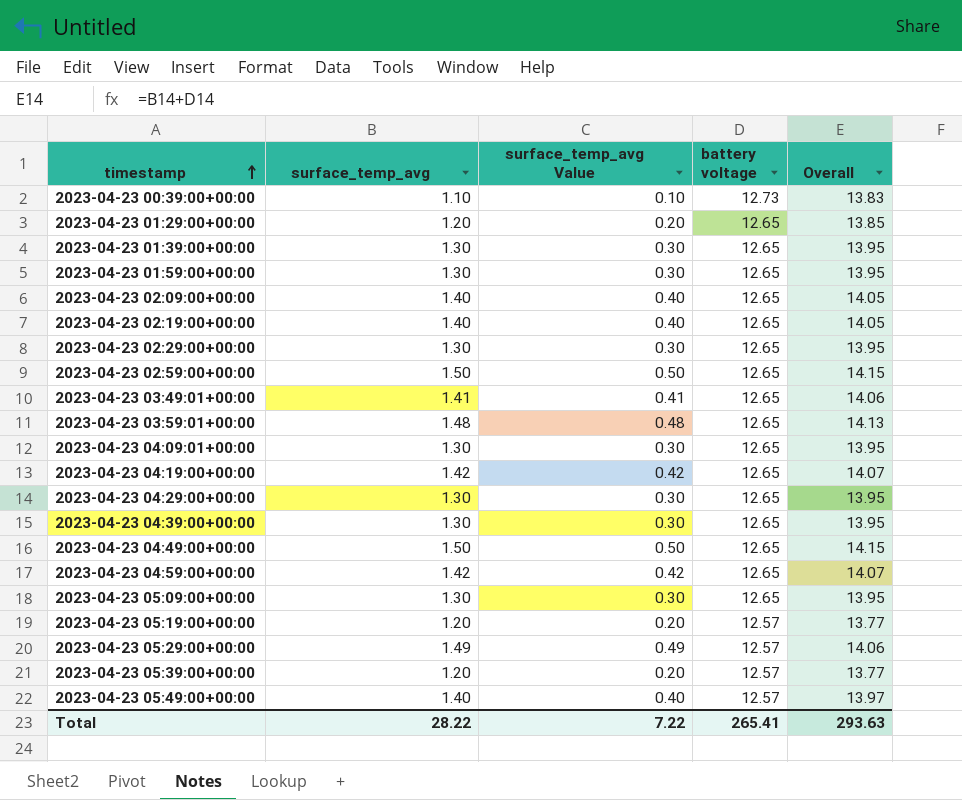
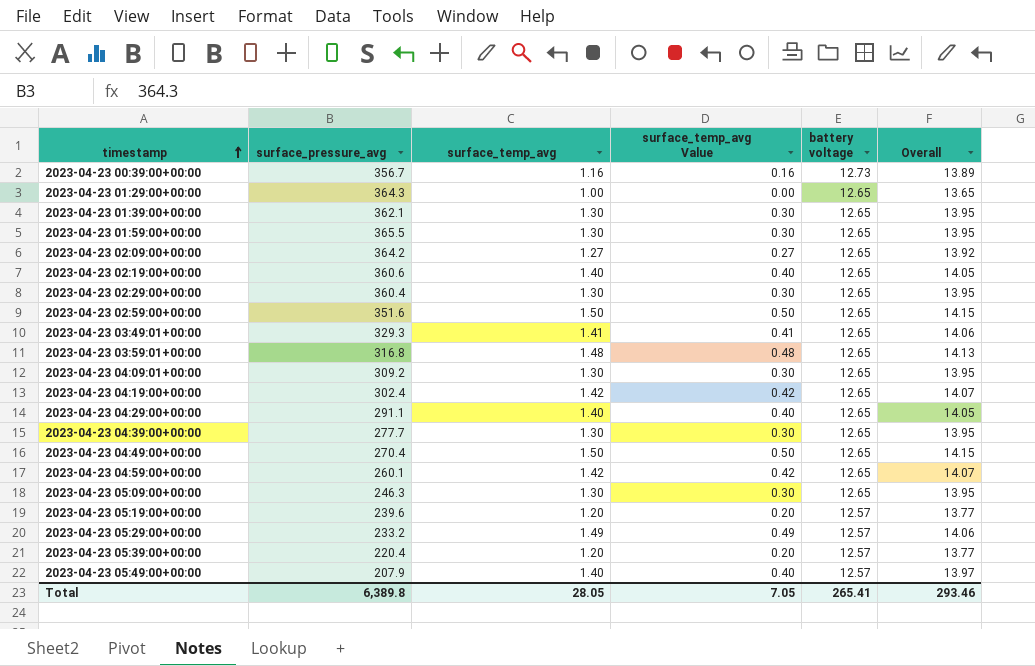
column surface_pressure_avg | position: none -> 2
2023-04-23 00:39:00+00:00 | surface_temp_avg: 1.10 -> 1.16
2023-04-23 00:39:00+00:00 | surface_temp_avg Value: 0.10 -> 0.16
2023-04-23 00:39:00+00:00 | Overall: 13.83 -> 13.89
2023-04-23 01:29:00+00:00 | surface_temp_avg: 1.20 -> 1.00
2023-04-23 01:29:00+00:00 | surface_temp_avg Value: 0.20 -> 0.00
2023-04-23 01:29:00+00:00 | Overall: 13.85 -> 13.65
2023-04-23 02:09:00+00:00 | surface_temp_avg: 1.40 -> 1.27
2023-04-23 02:09:00+00:00 | surface_temp_avg Value: 0.40 -> 0.27
2023-04-23 02:09:00+00:00 | Overall: 14.05 -> 13.92
2023-04-23 04:29:00+00:00 | surface_temp_avg: 1.30 -> 1.40
2023-04-23 04:29:00+00:00 | surface_temp_avg Value: 0.30 -> 0.40
2023-04-23 04:29:00+00:00 | Overall: 13.95 -> 14.05
Total | surface_temp_avg: 28.22 -> 28.05
Total | surface_temp_avg Value: 7.22 -> 7.05
Total | Overall: 293.63 -> 293.46

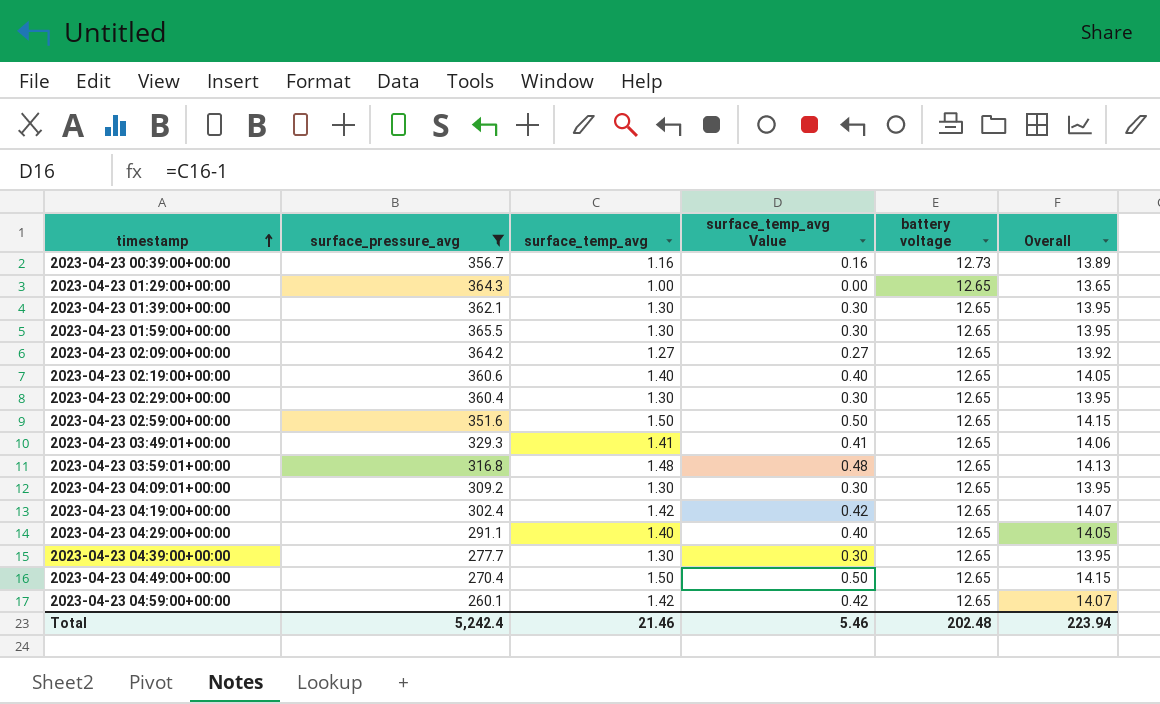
filter: none -> surface_pressure_avg >= 260.1
Total | surface_pressure_avg: 6,389.8 -> 5,242.4
Total | surface_temp_avg: 28.05 -> 21.46
Total | surface_temp_avg Value: 7.05 -> 5.46
Total | battery voltage: 265.41 -> 202.48
Total | Overall: 293.46 -> 223.94

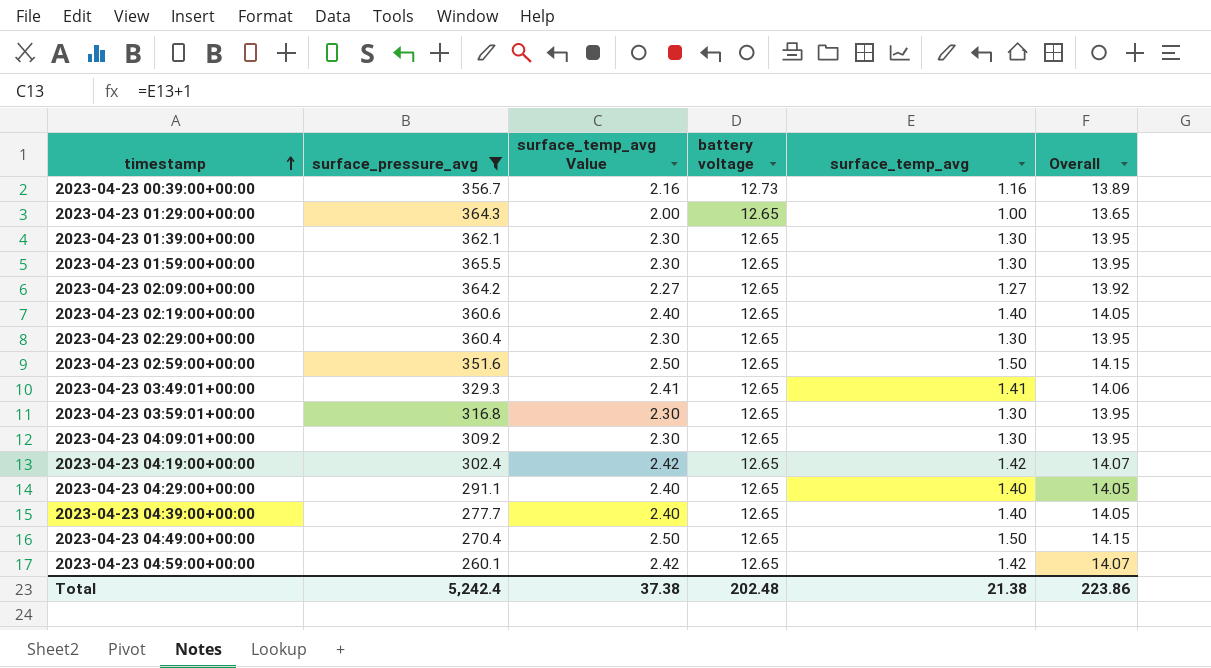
column surface_temp_avg Value | formula: [surface_temp_avg] - 1 -> [surface_temp_avg] + 1
column surface_temp_avg | position: 3 -> 5
2023-04-23 03:59:01+00:00 | surface_temp_avg: 1.48 -> 1.30
2023-04-23 03:59:01+00:00 | Overall: 14.13 -> 13.95
2023-04-23 04:39:00+00:00 | surface_temp_avg: 1.30 -> 1.40
2023-04-23 04:39:00+00:00 | Overall: 13.95 -> 14.05
Total | surface_temp_avg Value: 5.46 -> 37.38
Total | surface_temp_avg: 21.46 -> 21.38
Total | Overall: 223.94 -> 223.86

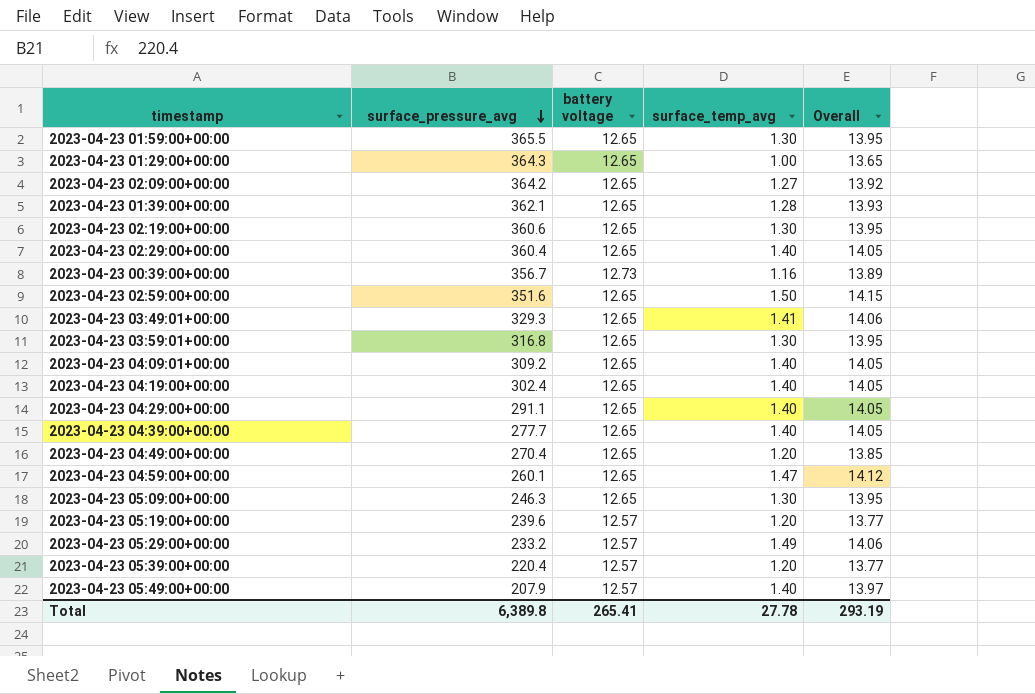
filter: surface_pressure_avg >= 260.1 -> none
row order: timestamp ascending -> surface_pressure_avg descending
column surface_temp_avg Value | formula: [surface_temp_avg] + 1 -> none
2023-04-23 01:39:00+00:00 | surface_temp_avg: 1.30 -> 1.28
2023-04-23 01:39:00+00:00 | Overall: 13.95 -> 13.93
2023-04-23 02:19:00+00:00 | surface_temp_avg: 1.40 -> 1.30
2023-04-23 02:19:00+00:00 | Overall: 14.05 -> 13.95
2023-04-23 02:29:00+00:00 | surface_temp_avg: 1.30 -> 1.40
2023-04-23 02:29:00+00:00 | Overall: 13.95 -> 14.05
2023-04-23 04:09:01+00:00 | surface_temp_avg: 1.30 -> 1.40
2023-04-23 04:09:01+00:00 | Overall: 13.95 -> 14.05
2023-04-23 04:19:00+00:00 | surface_temp_avg: 1.42 -> 1.40
2023-04-23 04:19:00+00:00 | Overall: 14.07 -> 14.05
2023-04-23 04:49:00+00:00 | surface_temp_avg: 1.50 -> 1.20
2023-04-23 04:49:00+00:00 | Overall: 14.15 -> 13.85
2023-04-23 04:59:00+00:00 | surface_temp_avg: 1.42 -> 1.47
2023-04-23 04:59:00+00:00 | Overall: 14.07 -> 14.12
Total | surface_pressure_avg: 5,242.4 -> 6,389.8
Total | battery voltage: 202.48 -> 265.41
Total | surface_temp_avg: 21.38 -> 27.78
Total | Overall: 223.86 -> 293.19

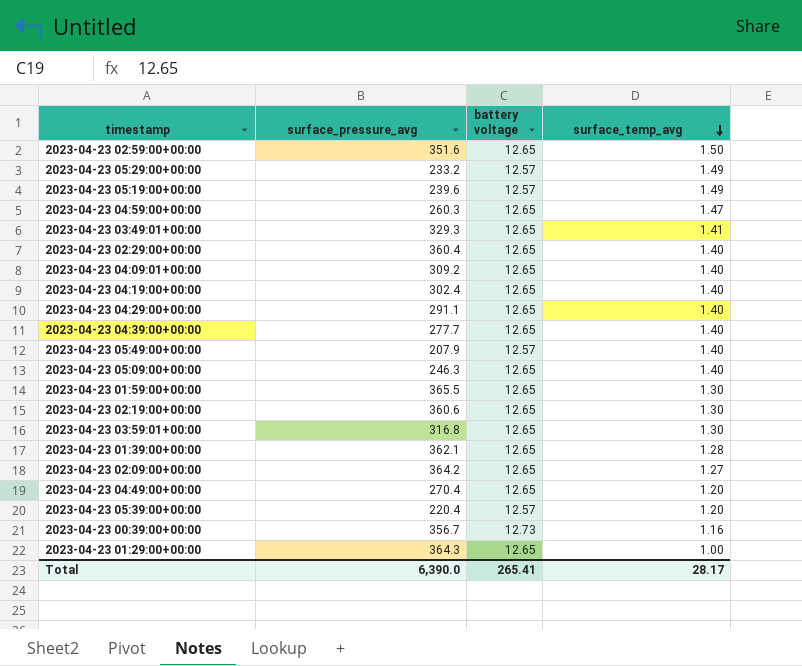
row order: surface_pressure_avg descending -> surface_temp_avg descending
column Overall | formula: [battery voltage] + [surface_temp_avg] -> none
2023-04-23 05:19:00+00:00 | surface_temp_avg: 1.20 -> 1.49
2023-04-23 04:59:00+00:00 | surface_pressure_avg: 260.1 -> 260.3
2023-04-23 05:09:00+00:00 | surface_temp_avg: 1.30 -> 1.40
Total | surface_pressure_avg: 6,389.8 -> 6,390.0
Total | surface_temp_avg: 27.78 -> 28.17

